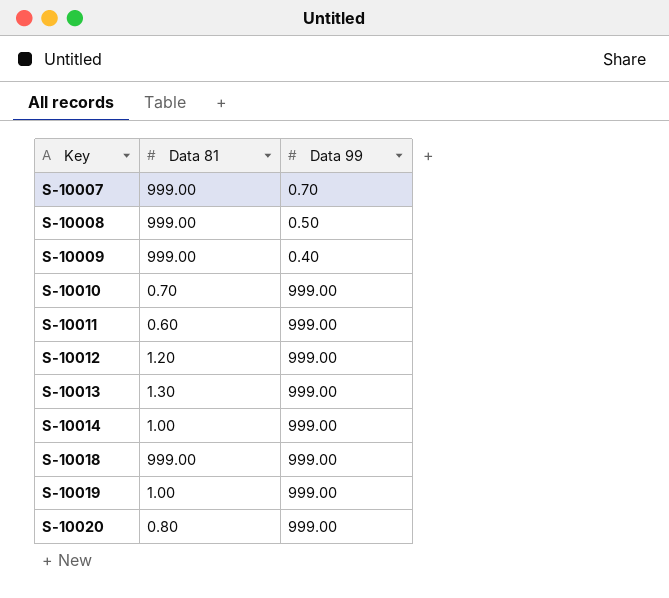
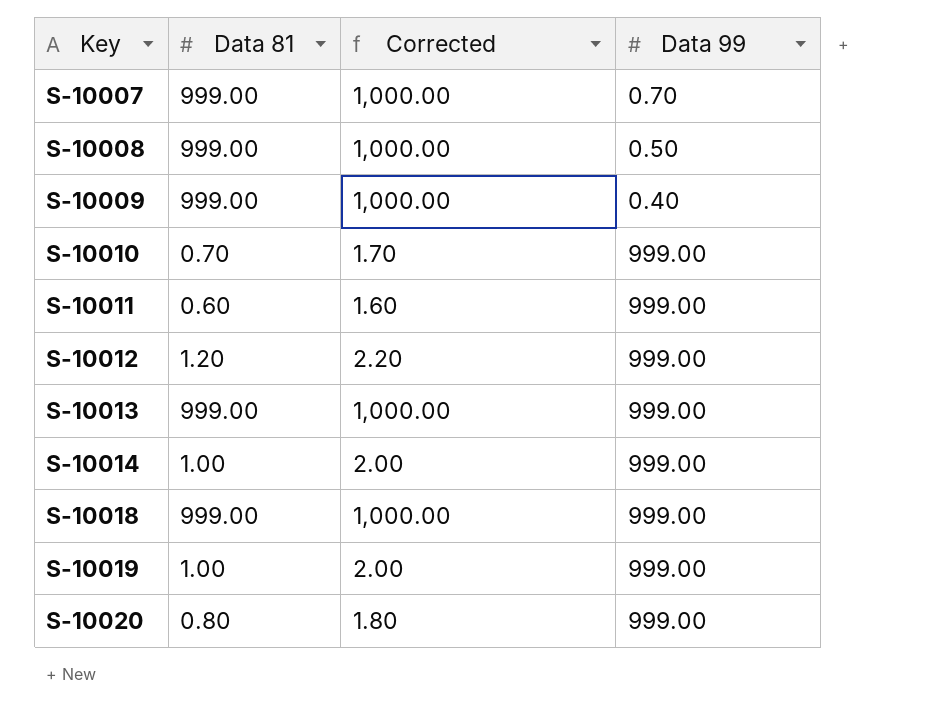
column Corrected | formula: none -> [Data 81] + 1
S-10013 | Data 81: 1.30 -> 999.00

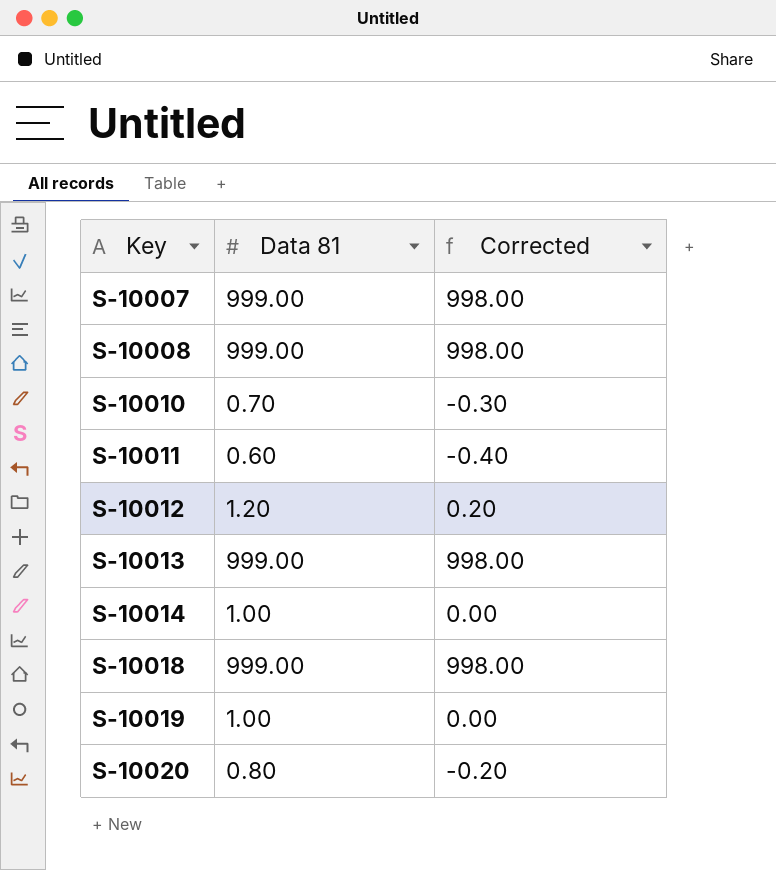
column Data 99 | position: 4 -> none
column Corrected | formula: [Data 81] + 1 -> [Data 81] - 1
row S-10009: 999.00 | 1,000.00 | 0.40 -> none

